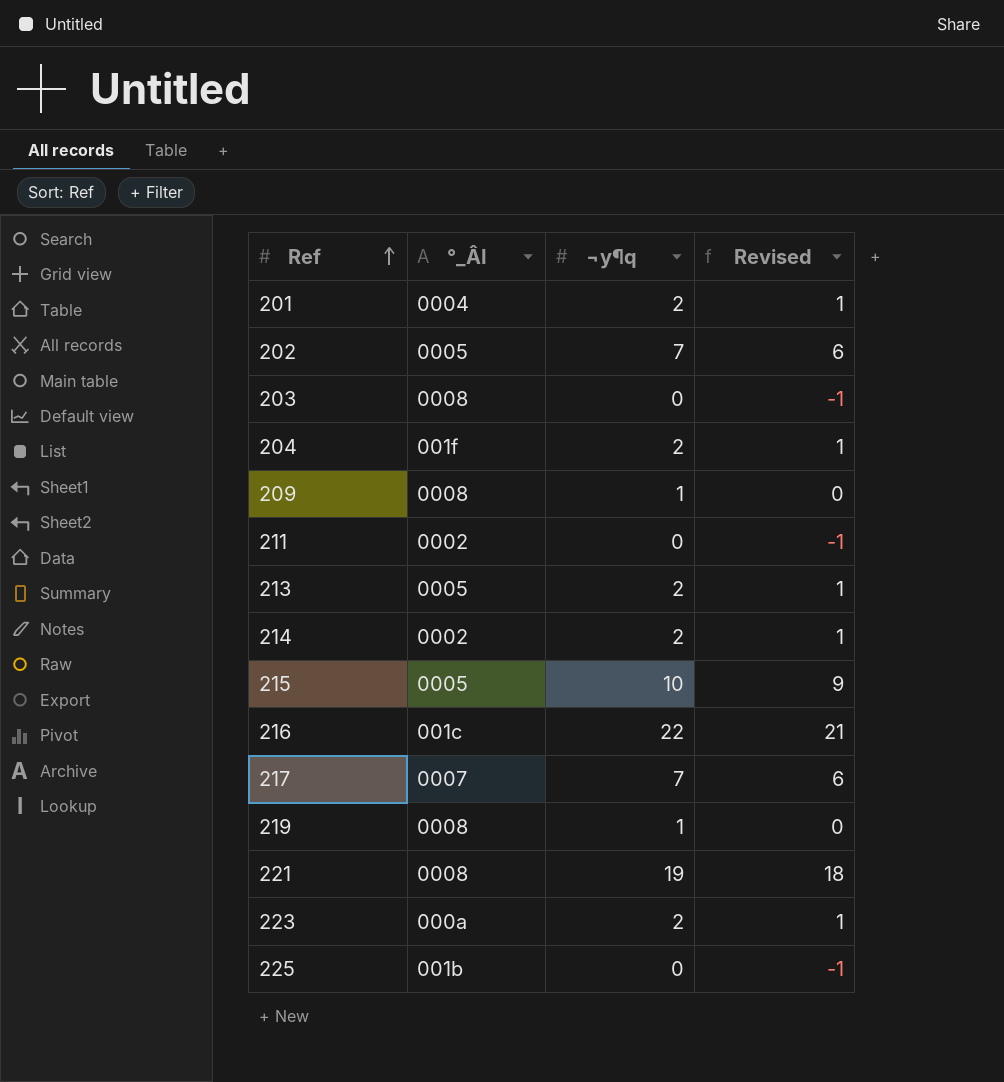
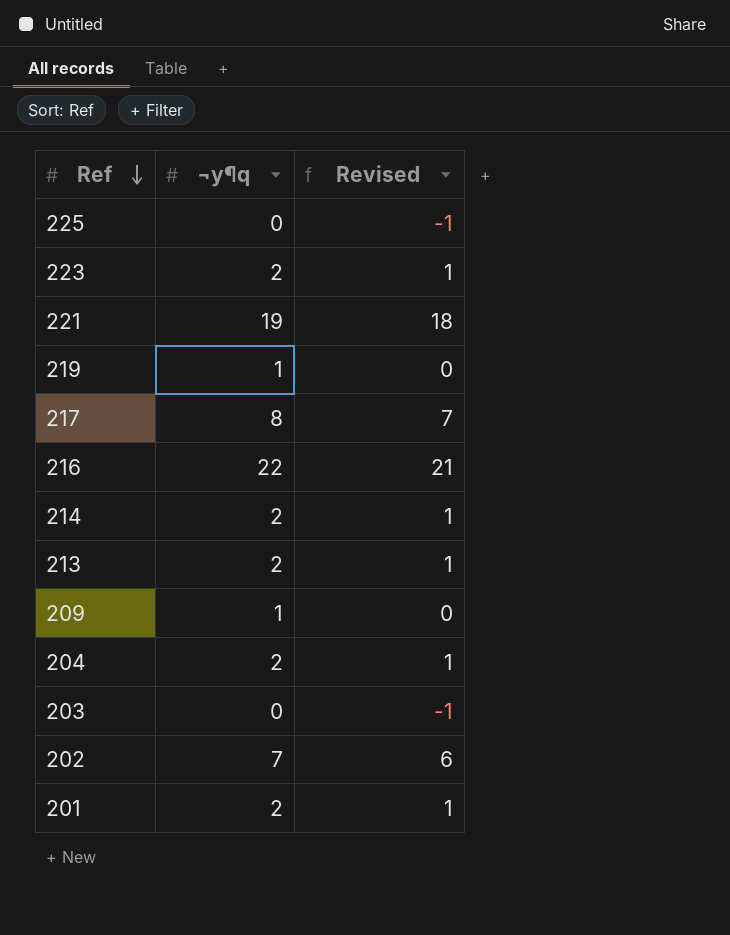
row order: Ref ascending -> Ref descending
column °_ÂI | position: 2 -> none
row 211: 0002 | 0 | -1 -> none
row 215: 0005 | 10 | 9 -> none
217 | ¬y¶q: 7 -> 8
217 | Revised: 6 -> 7

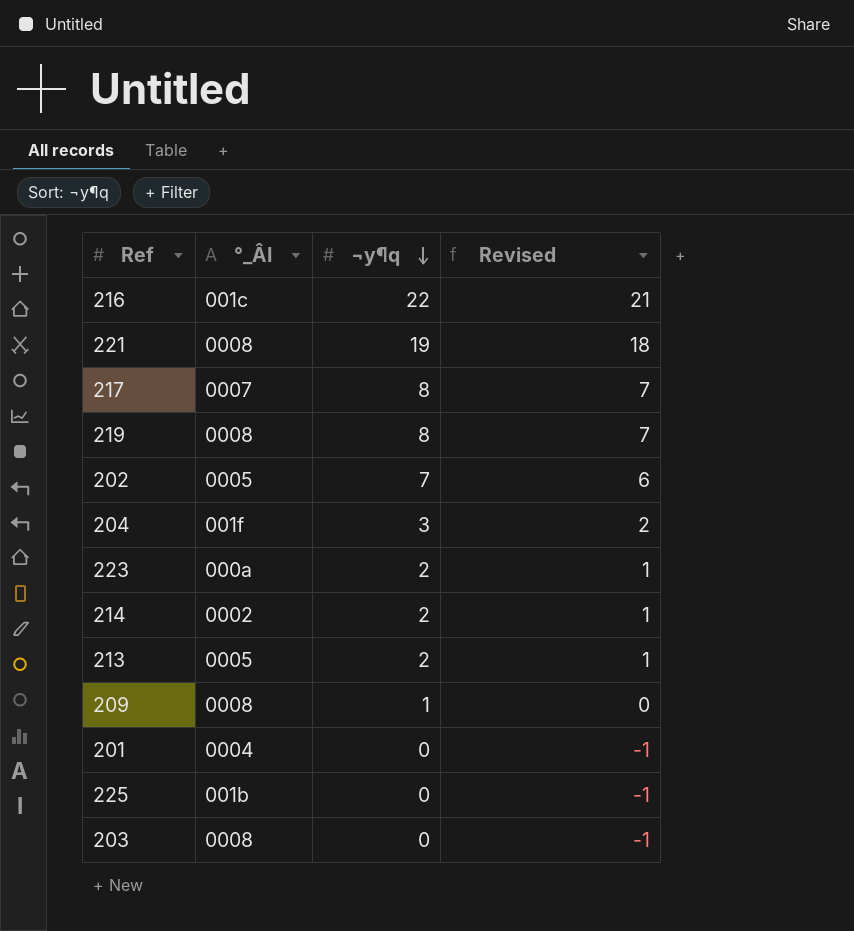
row order: Ref descending -> ¬y¶q descending
column °_ÂI | position: none -> 2
219 | ¬y¶q: 1 -> 8
219 | Revised: 0 -> 7
204 | ¬y¶q: 2 -> 3
204 | Revised: 1 -> 2
201 | ¬y¶q: 2 -> 0
201 | Revised: 1 -> -1

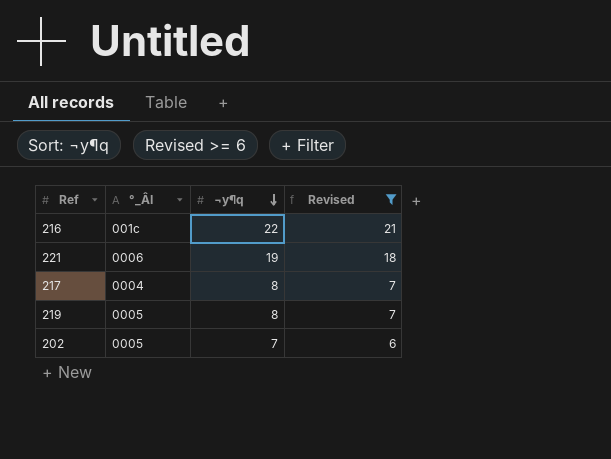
filter: none -> Revised >= 6
221 | °_ÂI: 0008 -> 0006
217 | °_ÂI: 0007 -> 0004
219 | °_ÂI: 0008 -> 0005

